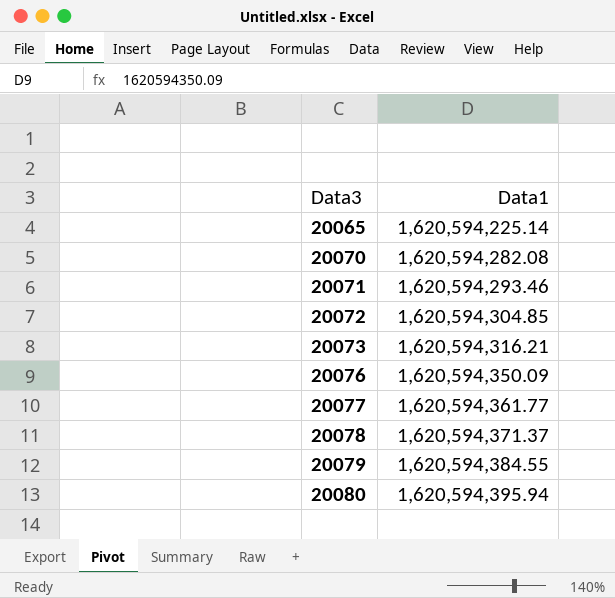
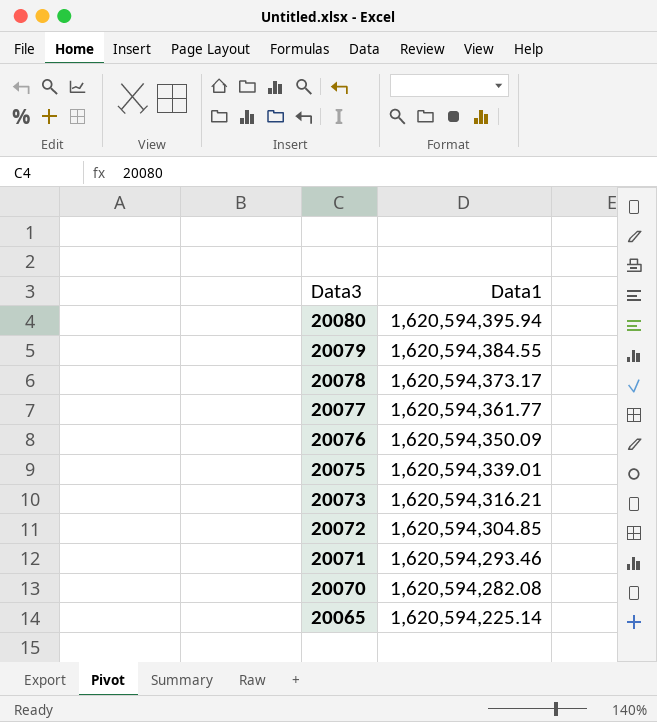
row order: Data3 ascending -> Data3 descending
20078 | Data1: 1,620,594,371.37 -> 1,620,594,373.17
row 20075: none -> 1,620,594,339.01

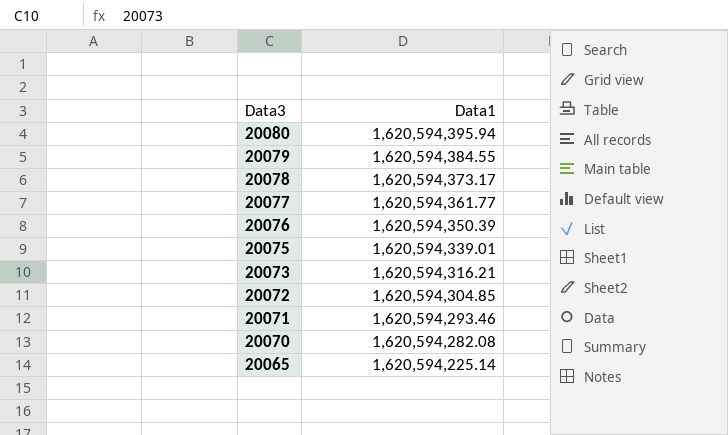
20076 | Data1: 1,620,594,350.09 -> 1,620,594,350.39

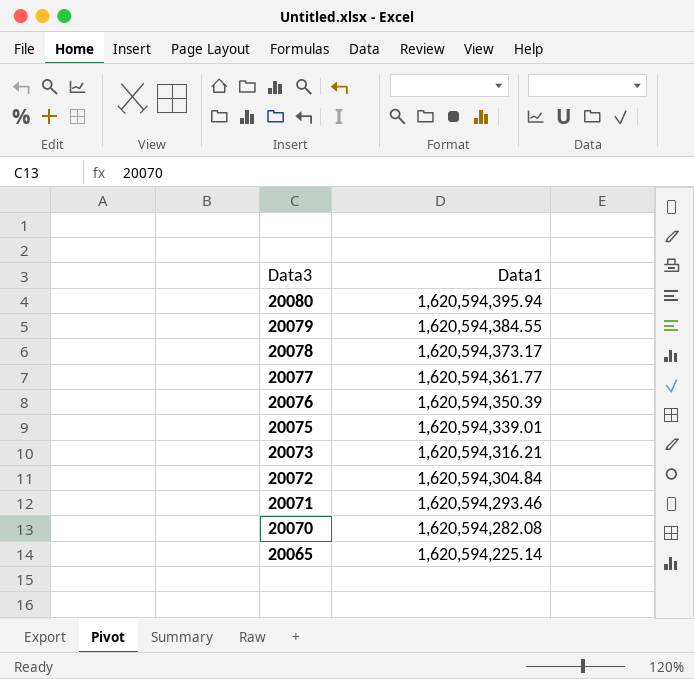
20072 | Data1: 1,620,594,304.85 -> 1,620,594,304.84

